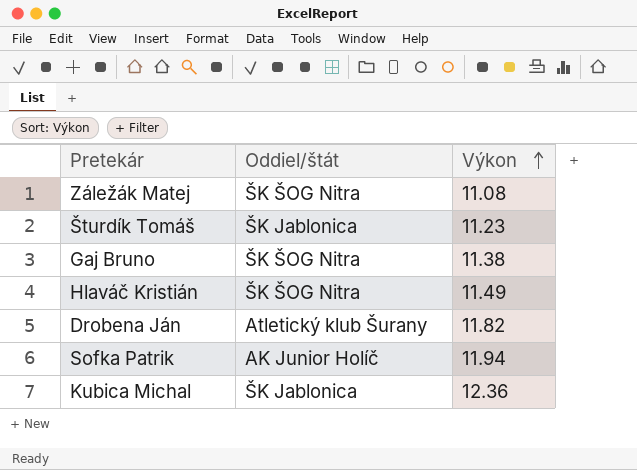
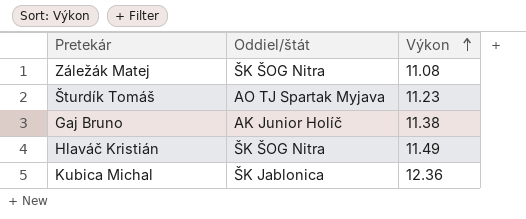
row Drobena Ján: Atletický klub Šurany | 11.82 -> none
row Sofka Patrik: AK Junior Holíč | 11.94 -> none
Šturdík Tomáš | Oddiel/štát: ŠK Jablonica -> AO TJ Spartak Myjava
Gaj Bruno | Oddiel/štát: ŠK ŠOG Nitra -> AK Junior Holíč

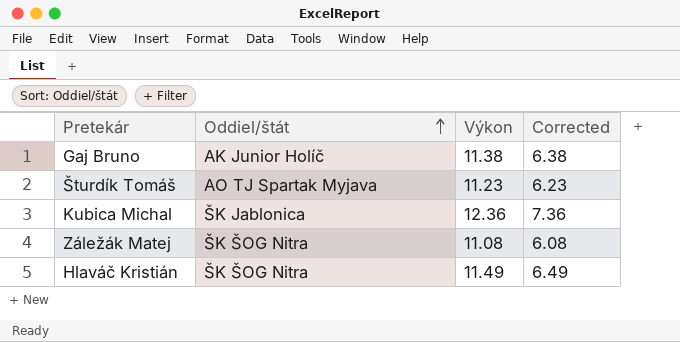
row order: Výkon ascending -> Oddiel/štát ascending
column Corrected | formula: none -> [Výkon] - 5

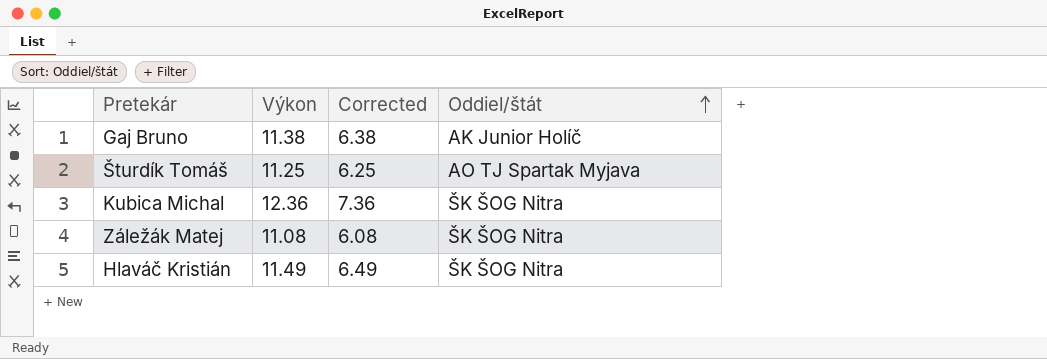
column Oddiel/štát | position: 2 -> 4
Šturdík Tomáš | Výkon: 11.23 -> 11.25
Šturdík Tomáš | Corrected: 6.23 -> 6.25
Kubica Michal | Oddiel/štát: ŠK Jablonica -> ŠK ŠOG Nitra

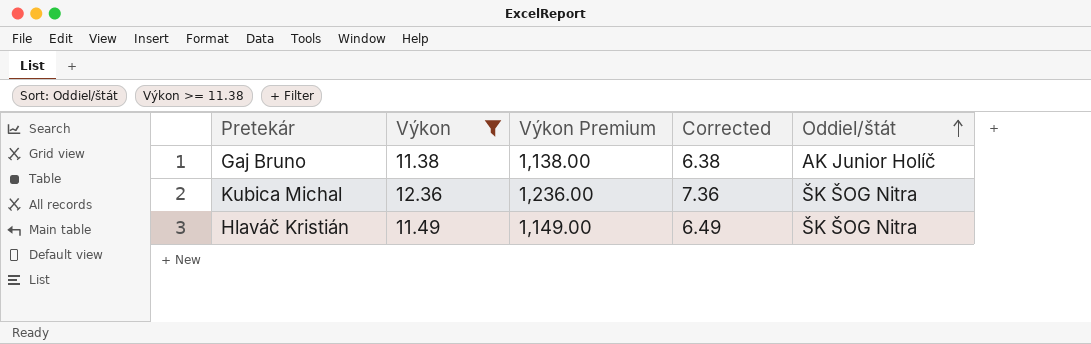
filter: none -> Výkon >= 11.38
column Výkon Premium | formula: none -> [Výkon] * 100

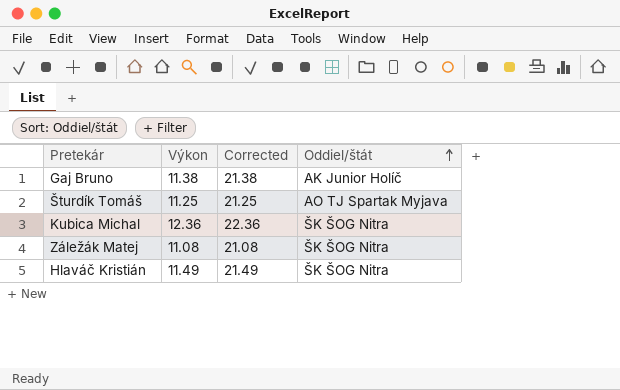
filter: Výkon >= 11.38 -> none
column Výkon Premium | formula: [Výkon] * 100 -> none
column Corrected | formula: [Výkon] - 5 -> [Výkon] + 10

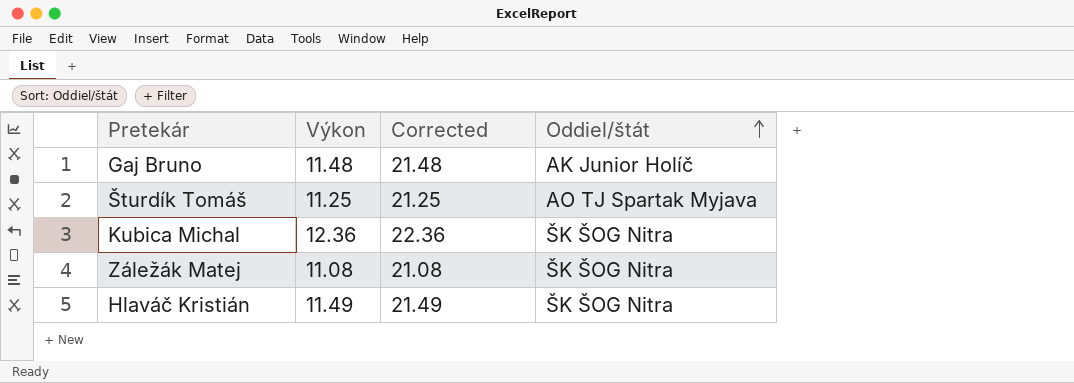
Gaj Bruno | Výkon: 11.38 -> 11.48
Gaj Bruno | Corrected: 21.38 -> 21.48

